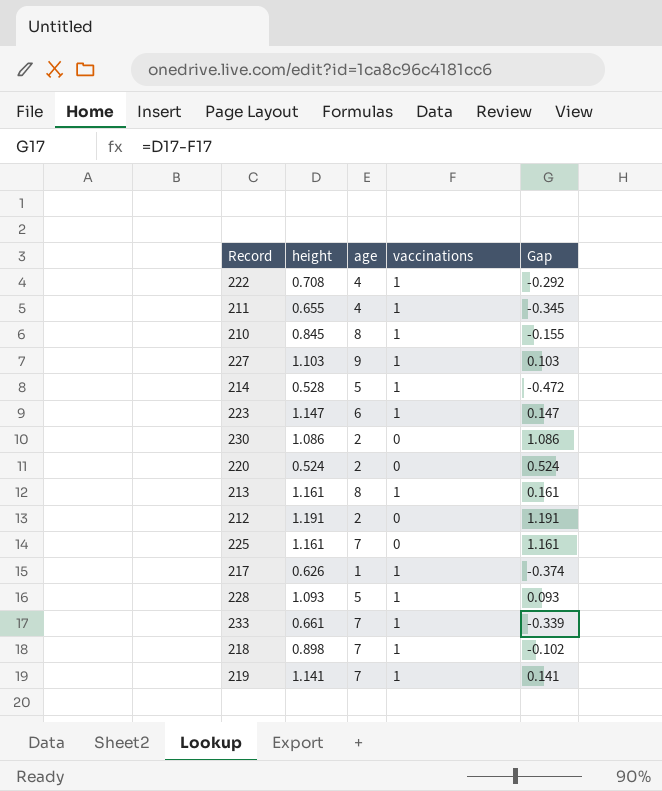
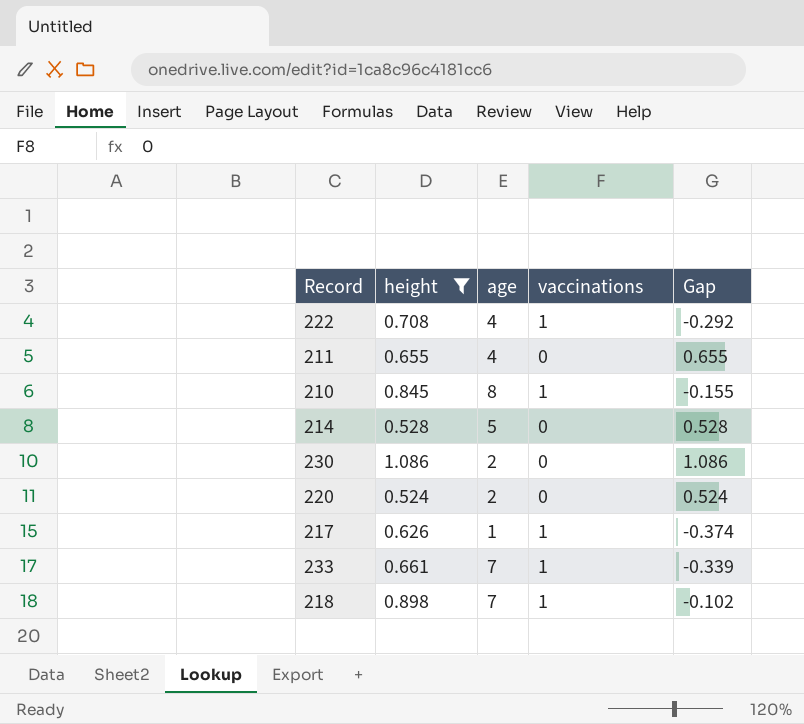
filter: none -> height <= 1.086
211 | vaccinations: 1 -> 0
211 | Gap: -0.345 -> 0.655
214 | vaccinations: 1 -> 0
214 | Gap: -0.472 -> 0.528

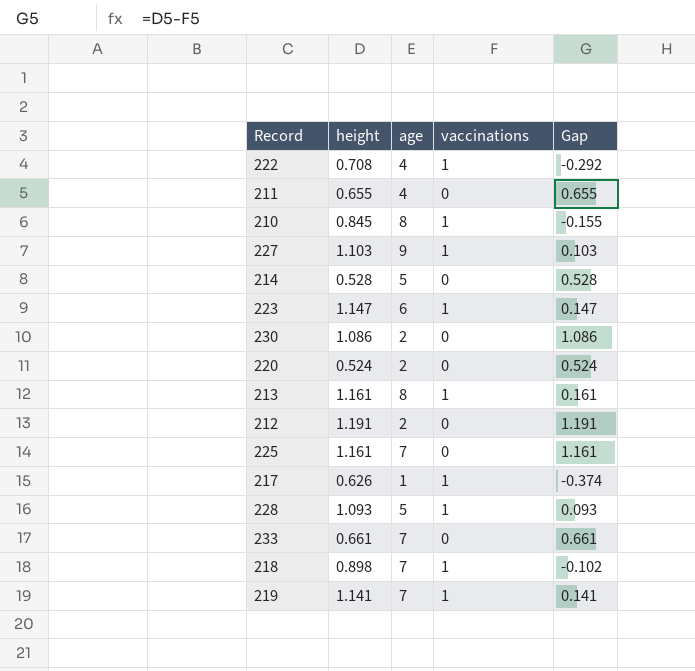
filter: height <= 1.086 -> none
233 | vaccinations: 1 -> 0
233 | Gap: -0.339 -> 0.661

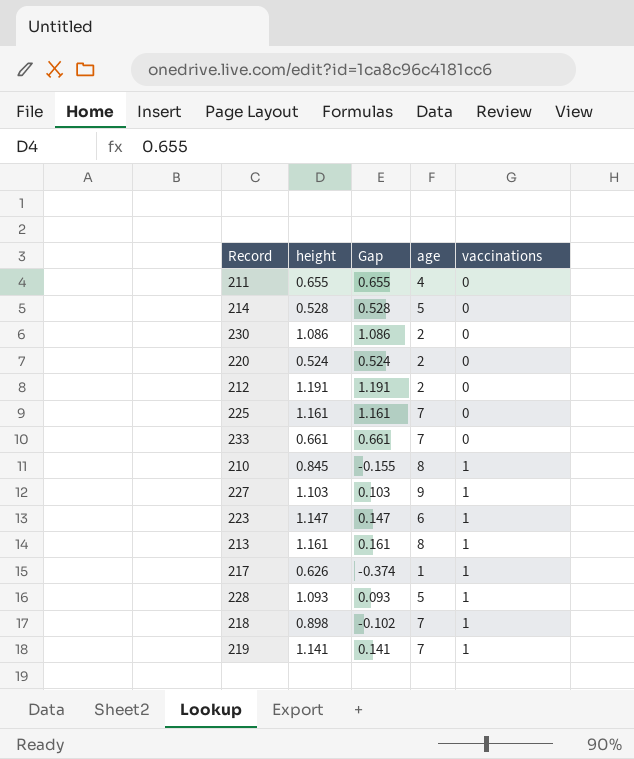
row order: none -> vaccinations ascending
column Gap | position: 5 -> 3
row 222: 0.708 | 4 | 1 | -0.292 -> none

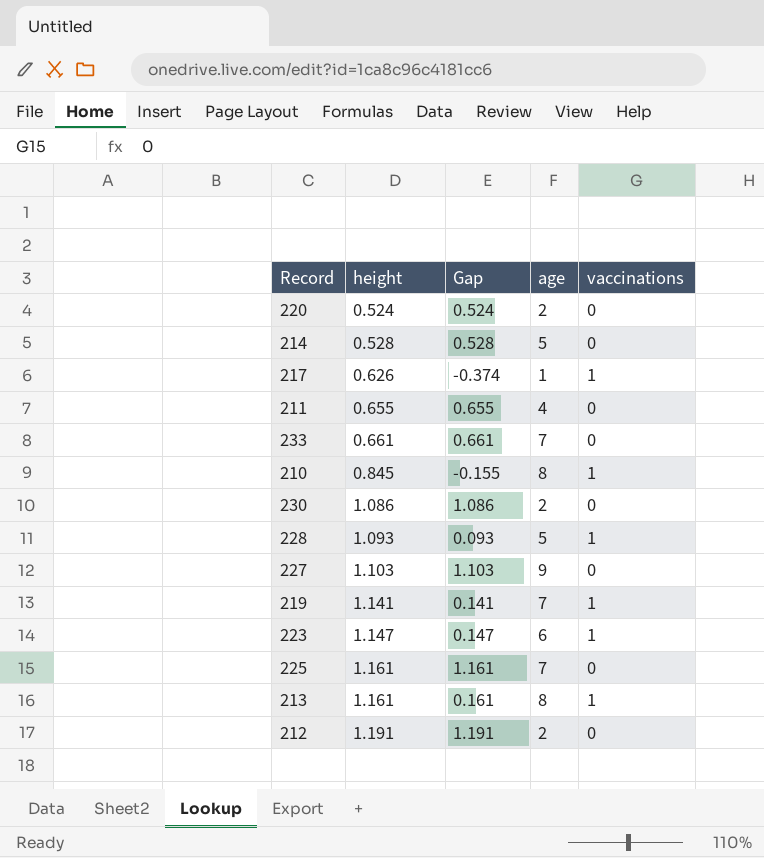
row order: vaccinations ascending -> height ascending
row 218: 0.898 | -0.102 | 7 | 1 -> none
227 | Gap: 0.103 -> 1.103
227 | vaccinations: 1 -> 0

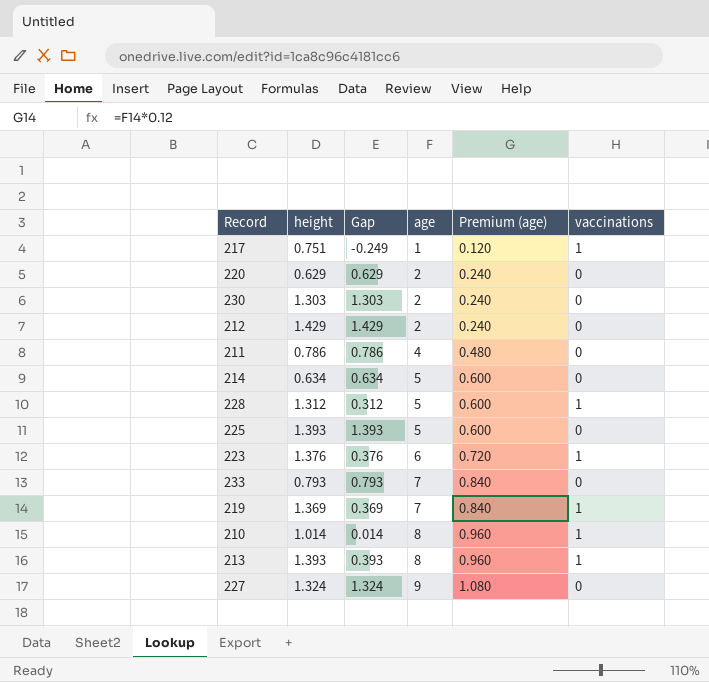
row order: height ascending -> age ascending
column Premium (age) | formula: none -> [age] * 0.12
217 | height: 0.626 -> 0.751
217 | Gap: -0.374 -> -0.249
220 | height: 0.524 -> 0.629
220 | Gap: 0.524 -> 0.629
230 | height: 1.086 -> 1.303
230 | Gap: 1.086 -> 1.303
212 | height: 1.191 -> 1.429
212 | Gap: 1.191 -> 1.429
211 | height: 0.655 -> 0.786
211 | Gap: 0.655 -> 0.786
214 | height: 0.528 -> 0.634
214 | Gap: 0.528 -> 0.634
228 | height: 1.093 -> 1.312
228 | Gap: 0.093 -> 0.312
225 | height: 1.161 -> 1.393
225 | Gap: 1.161 -> 1.393
225 | age: 7 -> 5
223 | height: 1.147 -> 1.376
223 | Gap: 0.147 -> 0.376
233 | height: 0.661 -> 0.793
233 | Gap: 0.661 -> 0.793
219 | height: 1.141 -> 1.369
219 | Gap: 0.141 -> 0.369
210 | height: 0.845 -> 1.014
210 | Gap: -0.155 -> 0.014
213 | height: 1.161 -> 1.393
213 | Gap: 0.161 -> 0.393
227 | height: 1.103 -> 1.324
227 | Gap: 1.103 -> 1.324

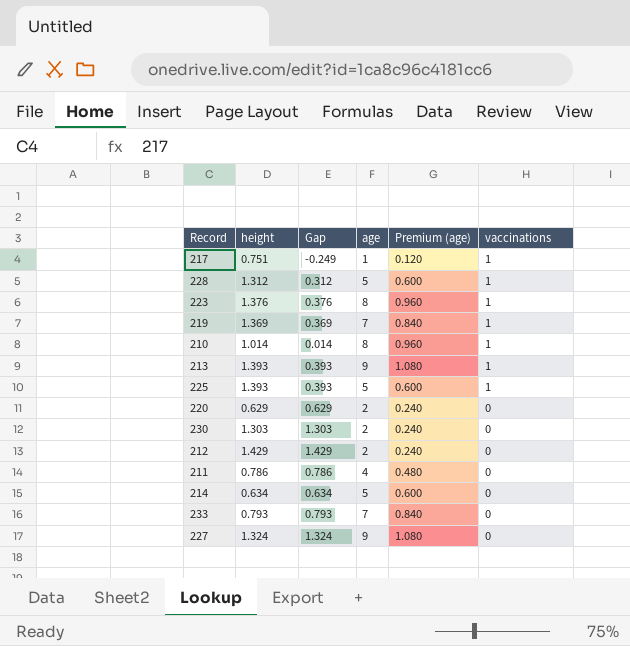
row order: age ascending -> vaccinations descending
223 | age: 6 -> 8
223 | Premium (age): 0.720 -> 0.960
213 | age: 8 -> 9
213 | Premium (age): 0.960 -> 1.080
225 | Gap: 1.393 -> 0.393
225 | vaccinations: 0 -> 1

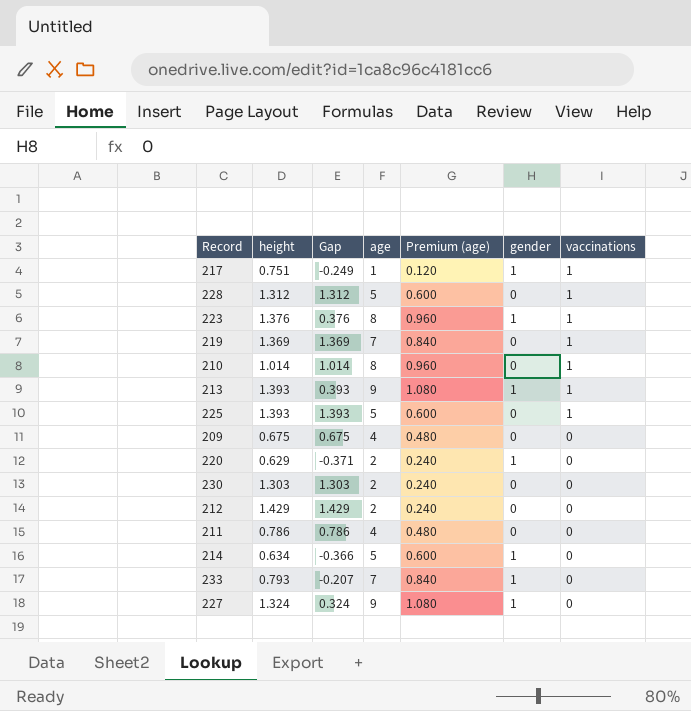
column Gap | formula: [height] - [vaccinations] -> [height] - [gender]
column gender | position: none -> 6
row 209: none -> 0.675 | 0.675 | 4 | 0.480 | 0 | 0

